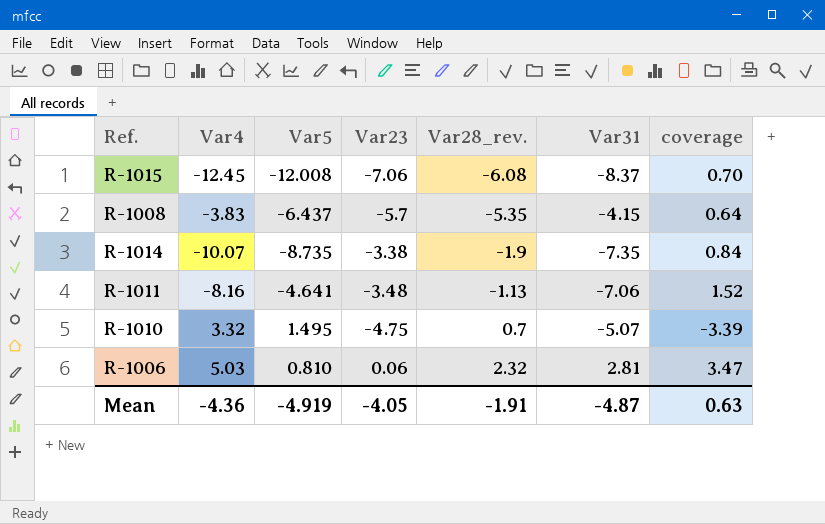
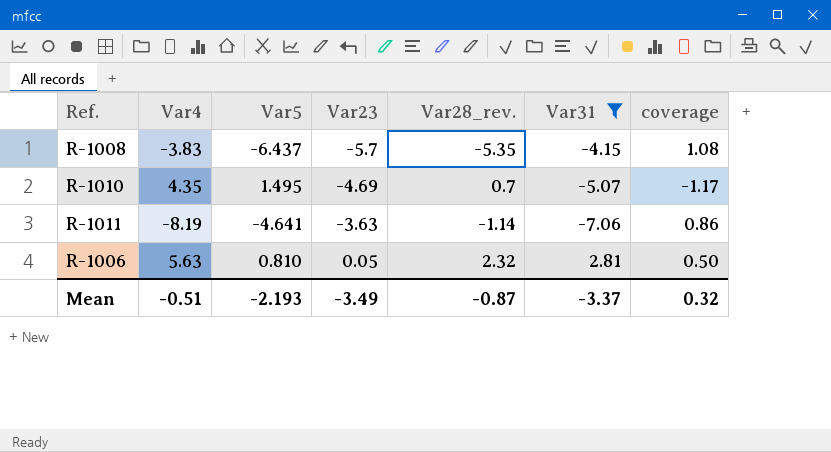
filter: none -> Var31 >= -7.06
row order: Var28_rev. ascending -> Var23 ascending
column coverage | formula: [Var31] / [Var5] -> [Var31] / [Var4]
R-1010 | Var4: 3.32 -> 4.35
R-1010 | Var23: -4.75 -> -4.69
R-1011 | Var4: -8.16 -> -8.19
R-1011 | Var23: -3.48 -> -3.63
R-1011 | Var28_rev.: -1.13 -> -1.14
R-1006 | Var4: 5.03 -> 5.63
R-1006 | Var23: 0.06 -> 0.05
Mean | Var4: -4.36 -> -0.51
Mean | Var5: -4.919 -> -2.193
Mean | Var23: -4.05 -> -3.49
Mean | Var28_rev.: -1.91 -> -0.87
Mean | Var31: -4.87 -> -3.37
Mean | coverage: 0.63 -> 0.32

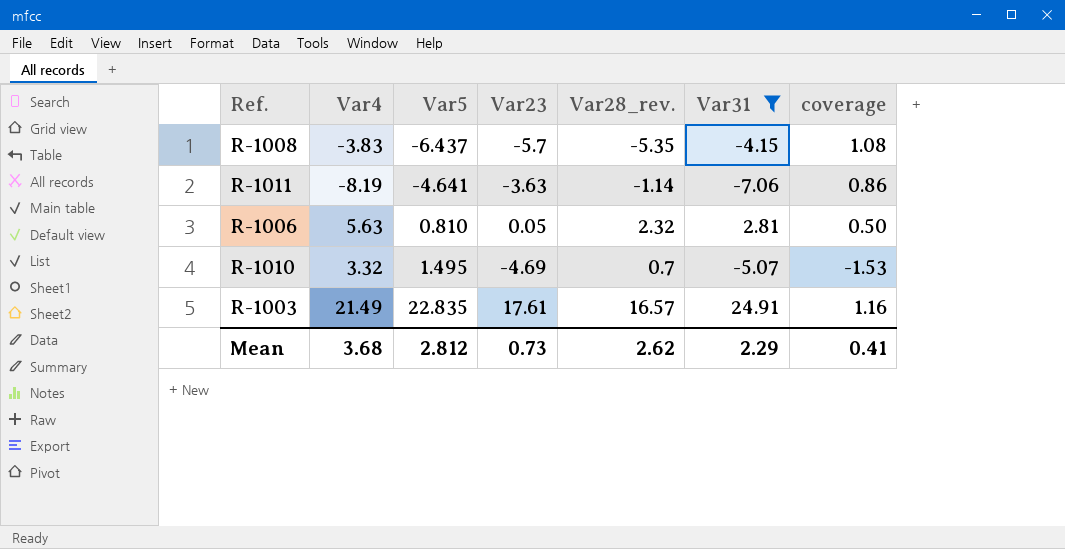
row order: Var23 ascending -> Var5 ascending
R-1010 | Var4: 4.35 -> 3.32
R-1010 | coverage: -1.17 -> -1.53
row R-1003: none -> 21.49 | 22.835 | 17.61 | 16.57 | 24.91 | 1.16
Mean | Var4: -0.51 -> 3.68
Mean | Var5: -2.193 -> 2.812
Mean | Var23: -3.49 -> 0.73
Mean | Var28_rev.: -0.87 -> 2.62
Mean | Var31: -3.37 -> 2.29
Mean | coverage: 0.32 -> 0.41

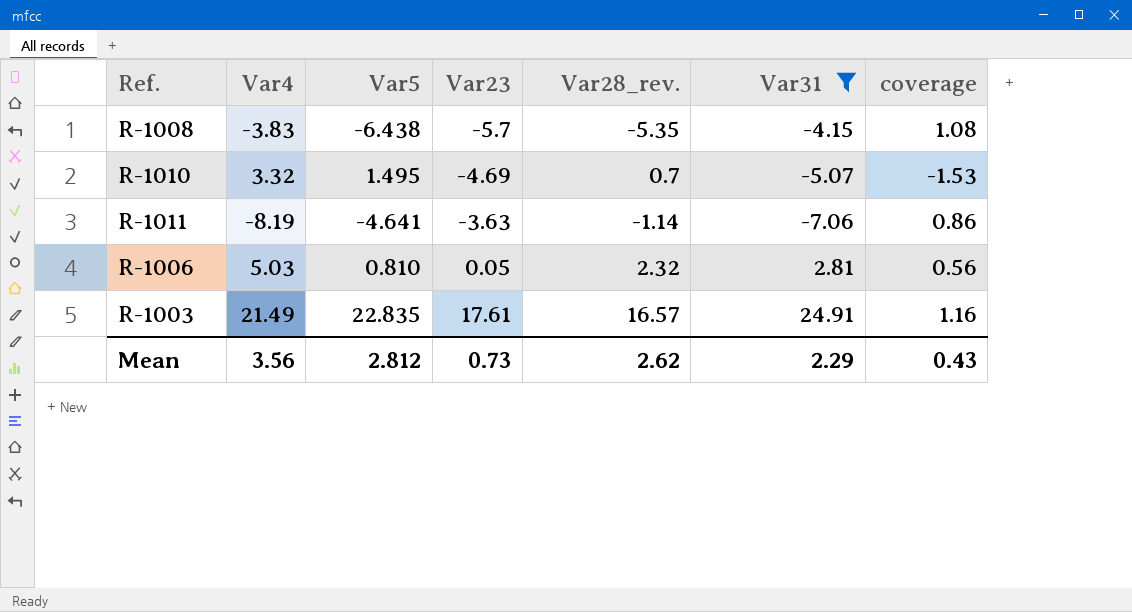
row order: Var5 ascending -> Var23 ascending
R-1008 | Var5: -6.437 -> -6.438
R-1006 | Var4: 5.63 -> 5.03
R-1006 | coverage: 0.50 -> 0.56
Mean | Var4: 3.68 -> 3.56
Mean | coverage: 0.41 -> 0.43

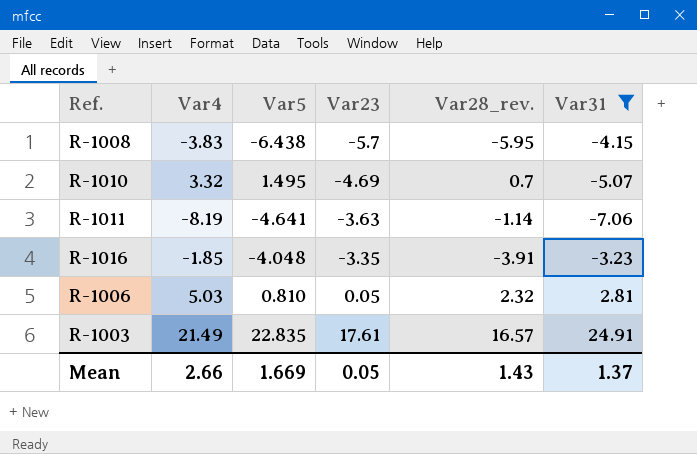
column coverage | formula: [Var31] / [Var4] -> none
R-1008 | Var28_rev.: -5.35 -> -5.95
row R-1016: none -> -1.85 | -4.048 | -3.35 | -3.91 | -3.23
Mean | Var4: 3.56 -> 2.66
Mean | Var5: 2.812 -> 1.669
Mean | Var23: 0.73 -> 0.05
Mean | Var28_rev.: 2.62 -> 1.43
Mean | Var31: 2.29 -> 1.37

